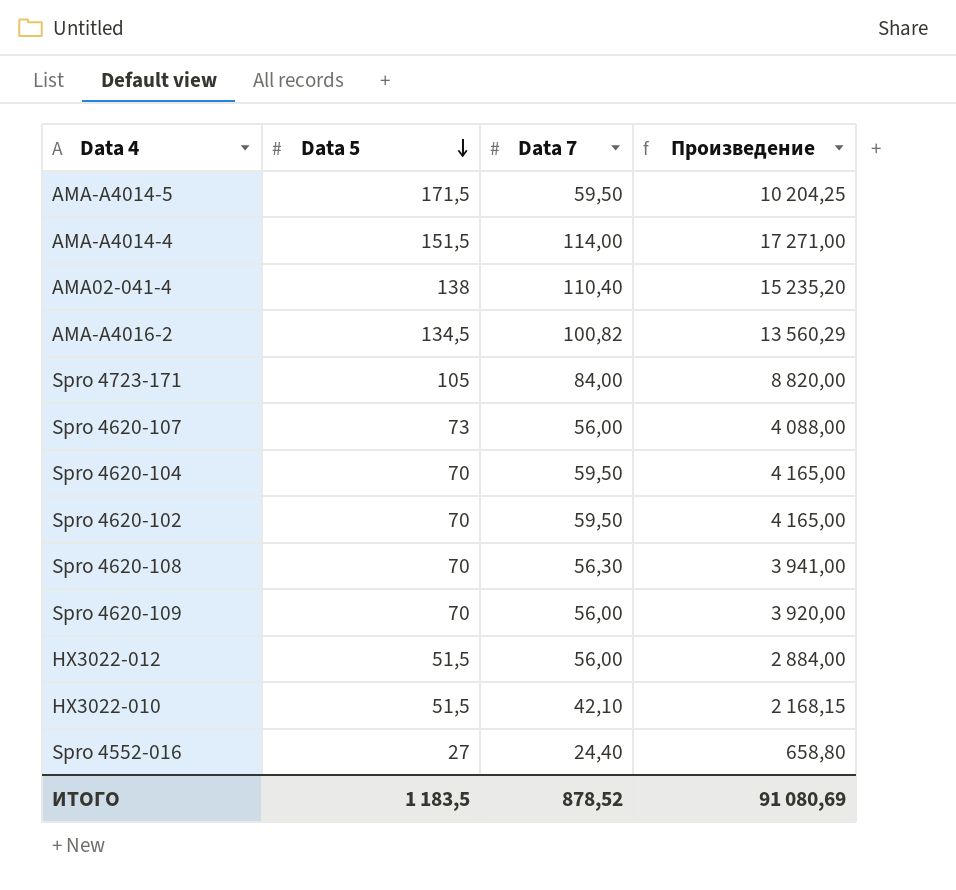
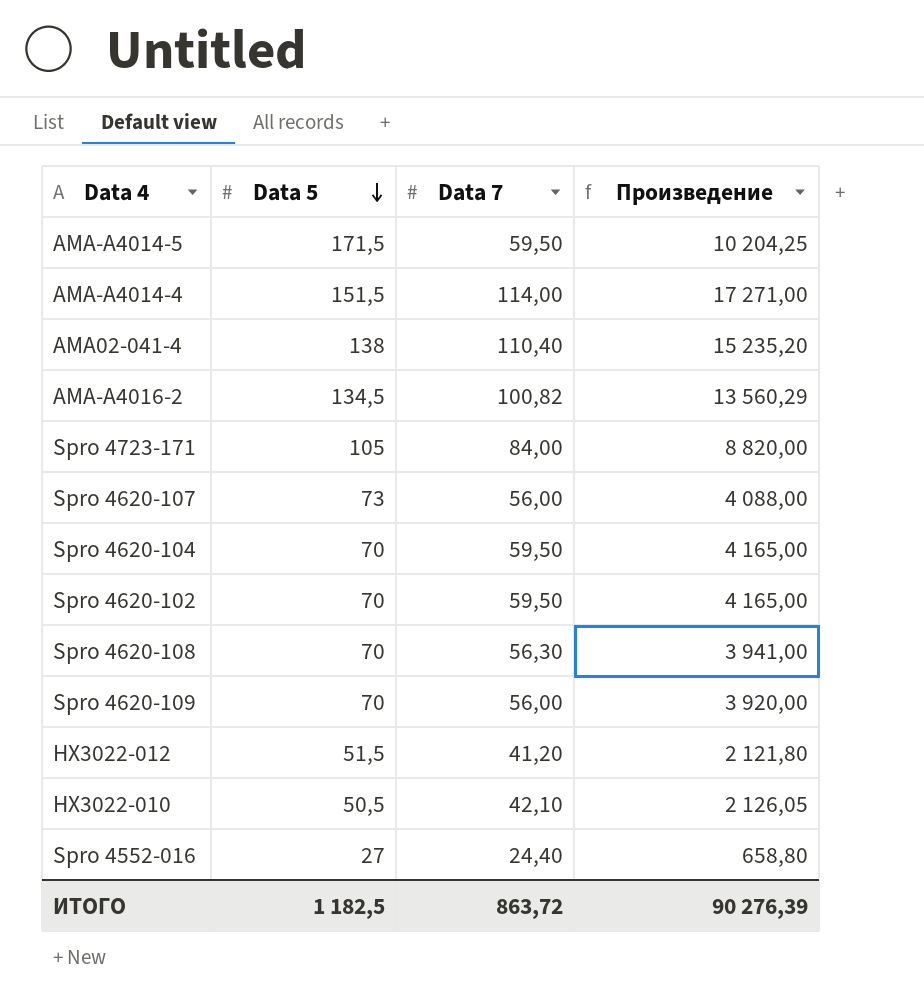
HX3022-012 | Data 7: 56,00 -> 41,20
HX3022-012 | Произведение: 2 884,00 -> 2 121,80
HX3022-010 | Data 5: 51,5 -> 50,5
HX3022-010 | Произведение: 2 168,15 -> 2 126,05
ИТОГО | Data 5: 1 183,5 -> 1 182,5
ИТОГО | Data 7: 878,52 -> 863,72
ИТОГО | Произведение: 91 080,69 -> 90 276,39

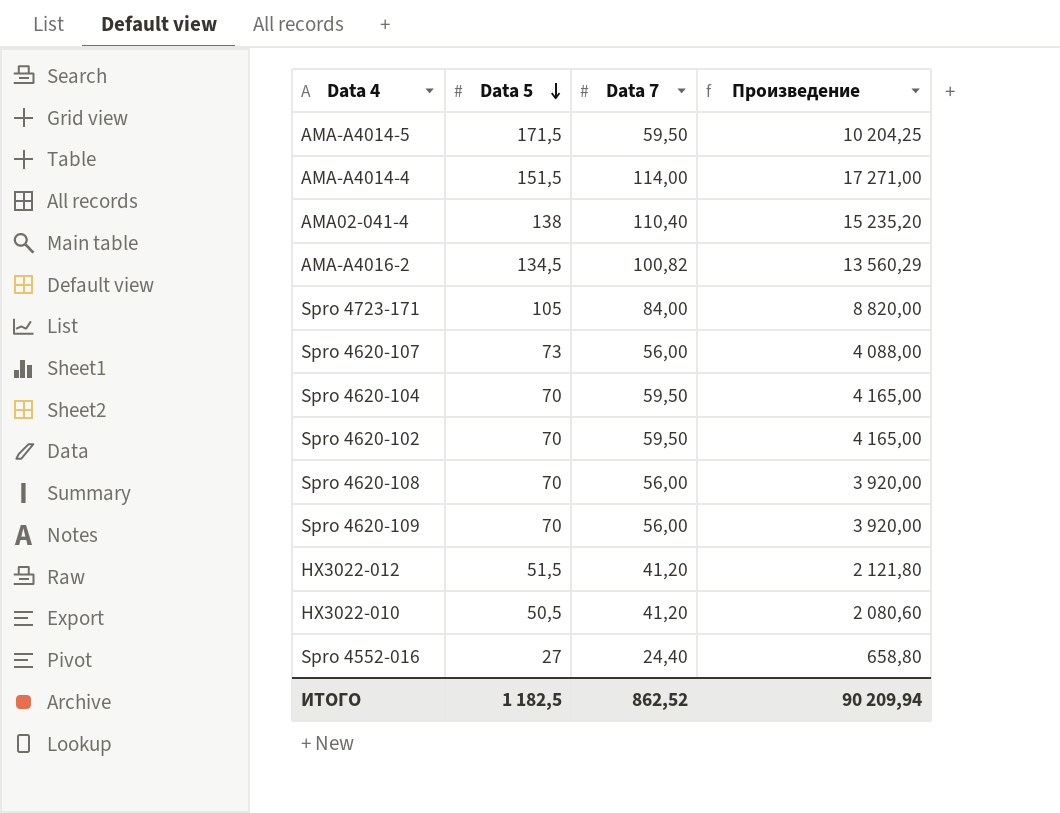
Spro 4620-108 | Data 7: 56,30 -> 56,00
Spro 4620-108 | Произведение: 3 941,00 -> 3 920,00
HX3022-010 | Data 7: 42,10 -> 41,20
HX3022-010 | Произведение: 2 126,05 -> 2 080,60
ИТОГО | Data 7: 863,72 -> 862,52
ИТОГО | Произведение: 90 276,39 -> 90 209,94

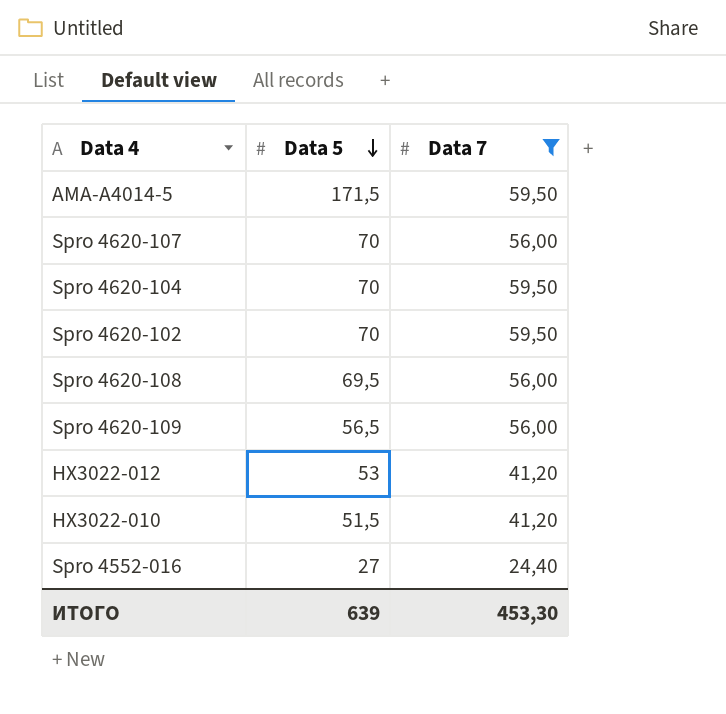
filter: none -> Data 7 <= 59,50
column Произведение | formula: [Data 5] * [Data 7] -> none
Spro 4620-107 | Data 5: 73 -> 70
Spro 4620-108 | Data 5: 70 -> 69,5
Spro 4620-109 | Data 5: 70 -> 56,5
HX3022-012 | Data 5: 51,5 -> 53
HX3022-010 | Data 5: 50,5 -> 51,5
ИТОГО | Data 5: 1 182,5 -> 639
ИТОГО | Data 7: 862,52 -> 453,30

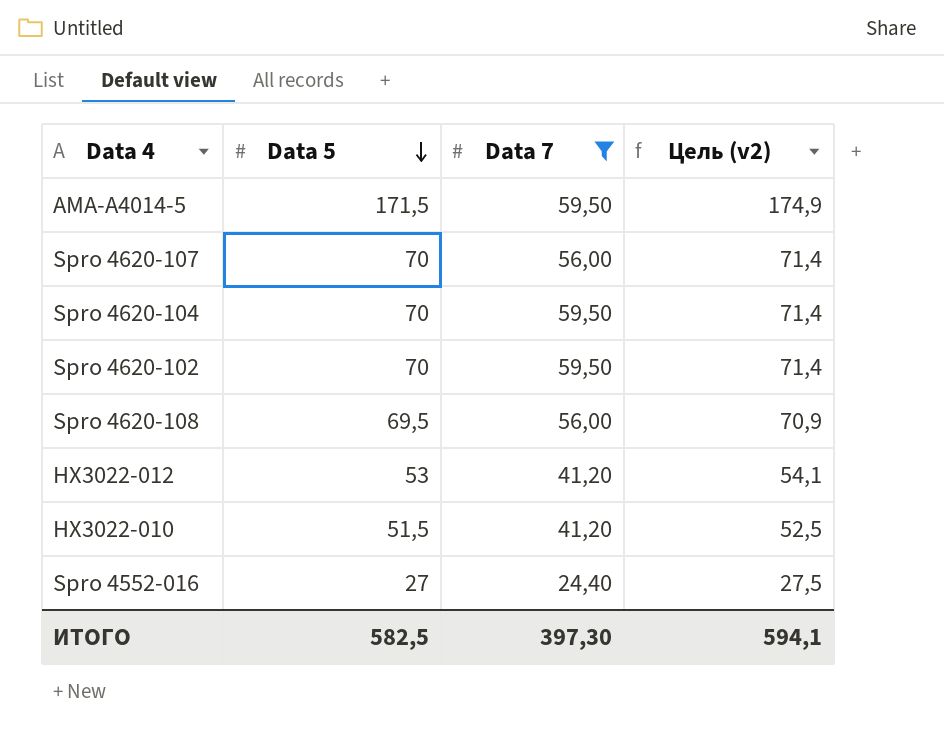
column Цель (v2) | formula: none -> [Data 5] * 1,02
row Spro 4620-109: 56,5 | 56,00 -> none
ИТОГО | Data 5: 639 -> 582,5
ИТОГО | Data 7: 453,30 -> 397,30

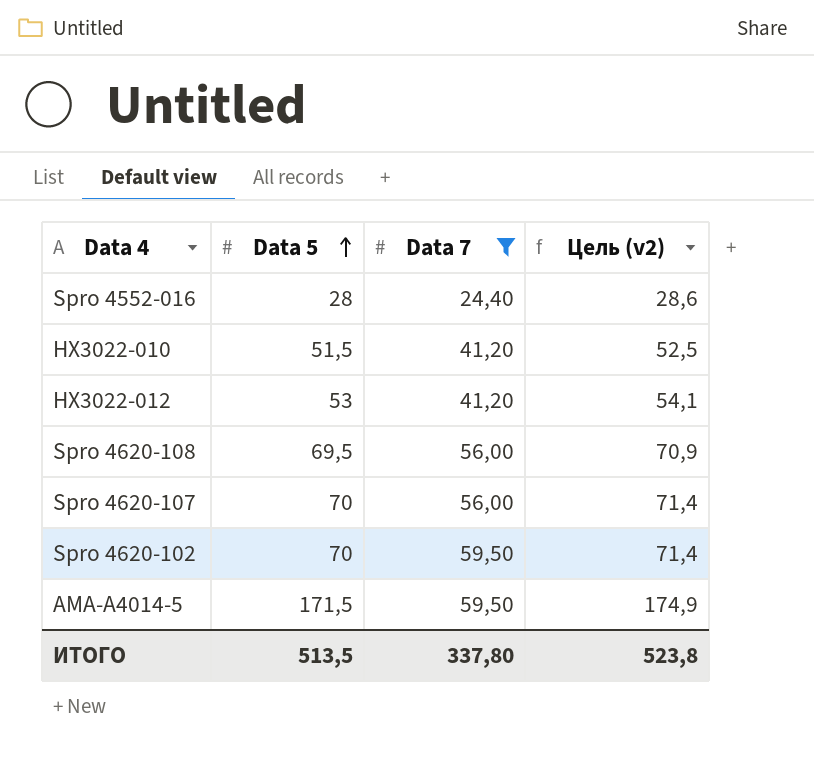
row order: Data 5 descending -> Data 5 ascending
row Spro 4620-104: 70 | 59,50 | 71,4 -> none
Spro 4552-016 | Data 5: 27 -> 28
Spro 4552-016 | Цель (v2): 27,5 -> 28,6
ИТОГО | Data 5: 582,5 -> 513,5
ИТОГО | Data 7: 397,30 -> 337,80
ИТОГО | Цель (v2): 594,1 -> 523,8

